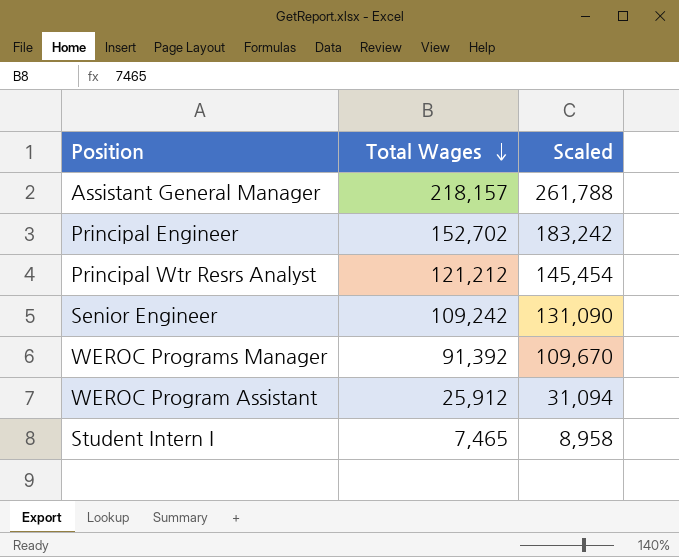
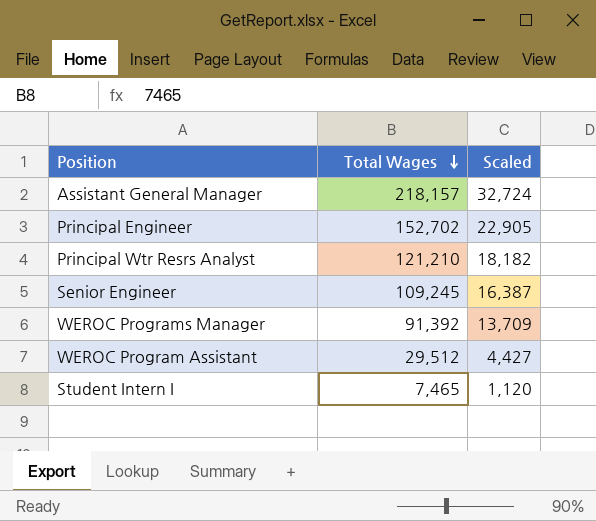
column Scaled | formula: [Total Wages] * 1.2 -> [Total Wages] * 0.15
Principal Wtr Resrs Analyst | Total Wages: 121,212 -> 121,210
Senior Engineer | Total Wages: 109,242 -> 109,245
WEROC Program Assistant | Total Wages: 25,912 -> 29,512

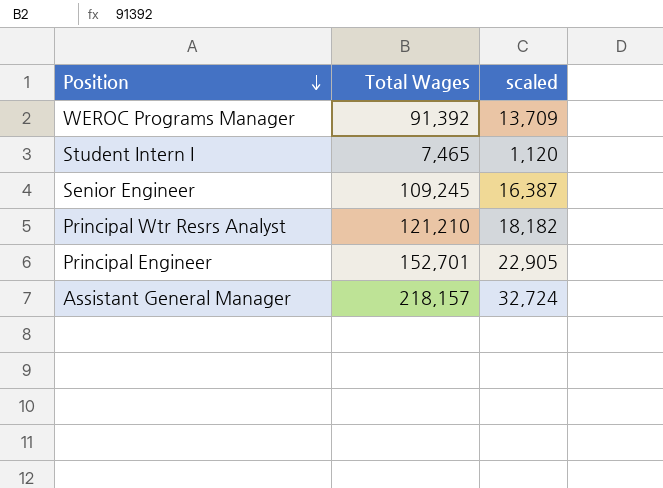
row order: Total Wages descending -> Position descending
column name: Scaled -> scaled
row WEROC Program Assistant: 29,512 | 4,427 -> none
Principal Engineer | Total Wages: 152,702 -> 152,701

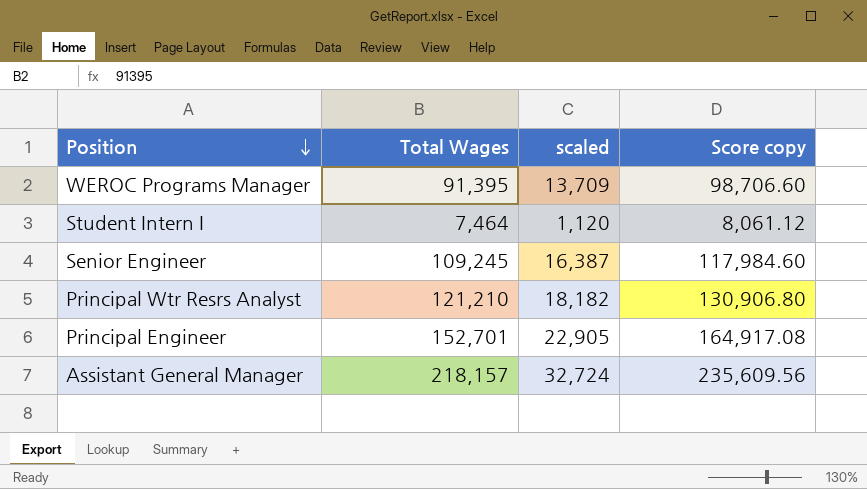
column Score copy | formula: none -> [Total Wages] * 1.08
WEROC Programs Manager | Total Wages: 91,392 -> 91,395
Student Intern I | Total Wages: 7,465 -> 7,464

